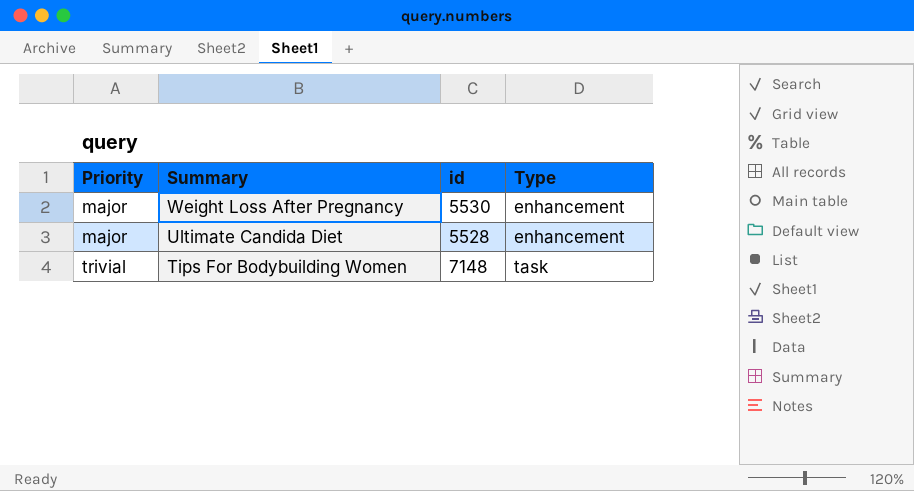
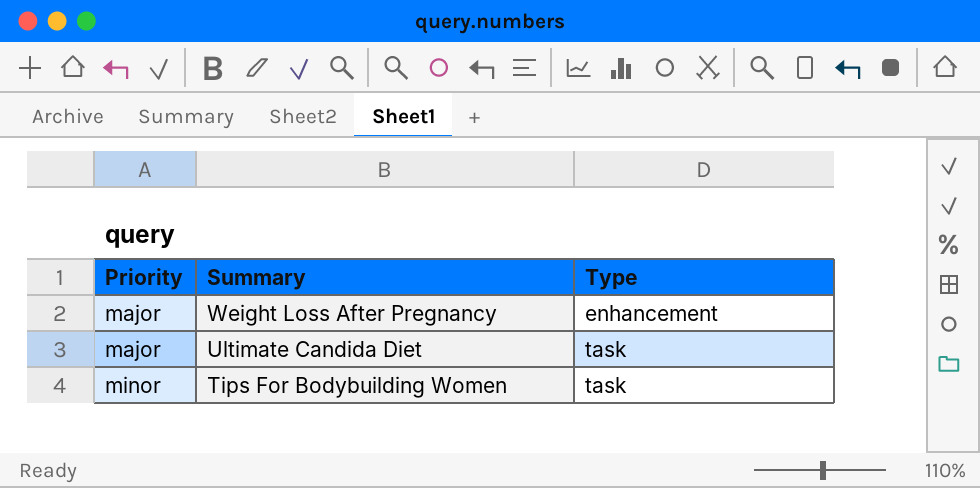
column id | position: 3 -> none
Ultimate Candida Diet | Type: enhancement -> task
Tips For Bodybuilding Women | Priority: trivial -> minor

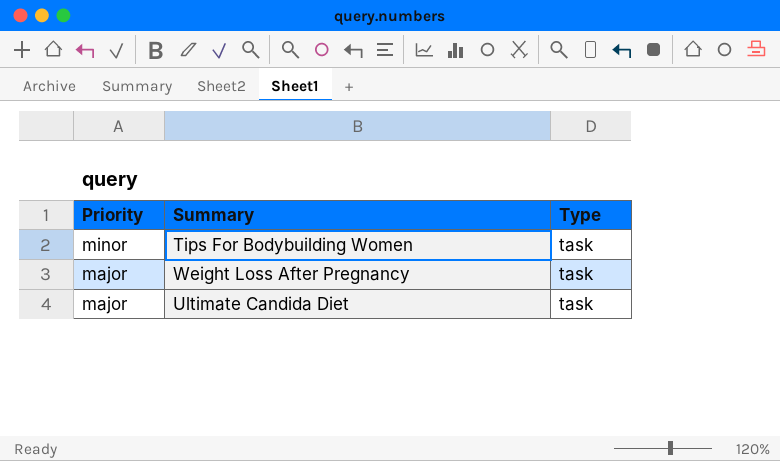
row order: Priority ascending -> Priority descending
Weight Loss After Pregnancy | Type: enhancement -> task

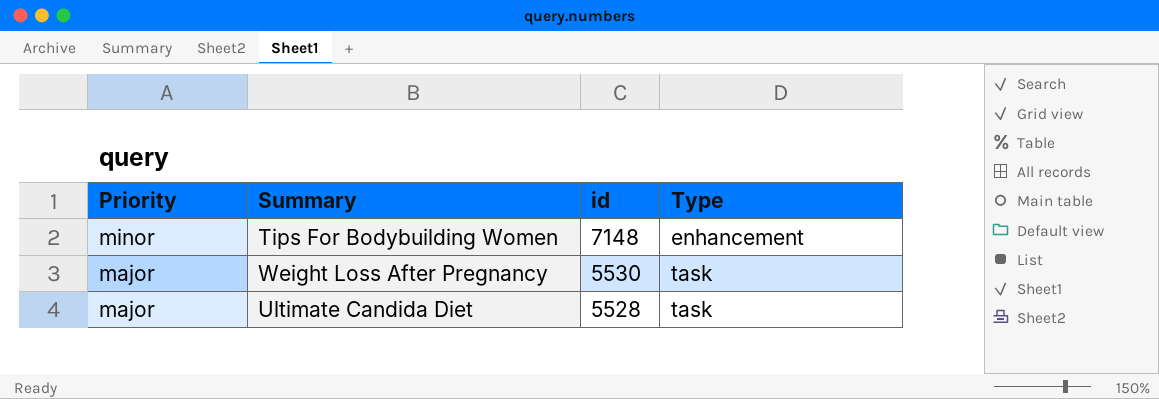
column id | position: none -> 3
Tips For Bodybuilding Women | Type: task -> enhancement

